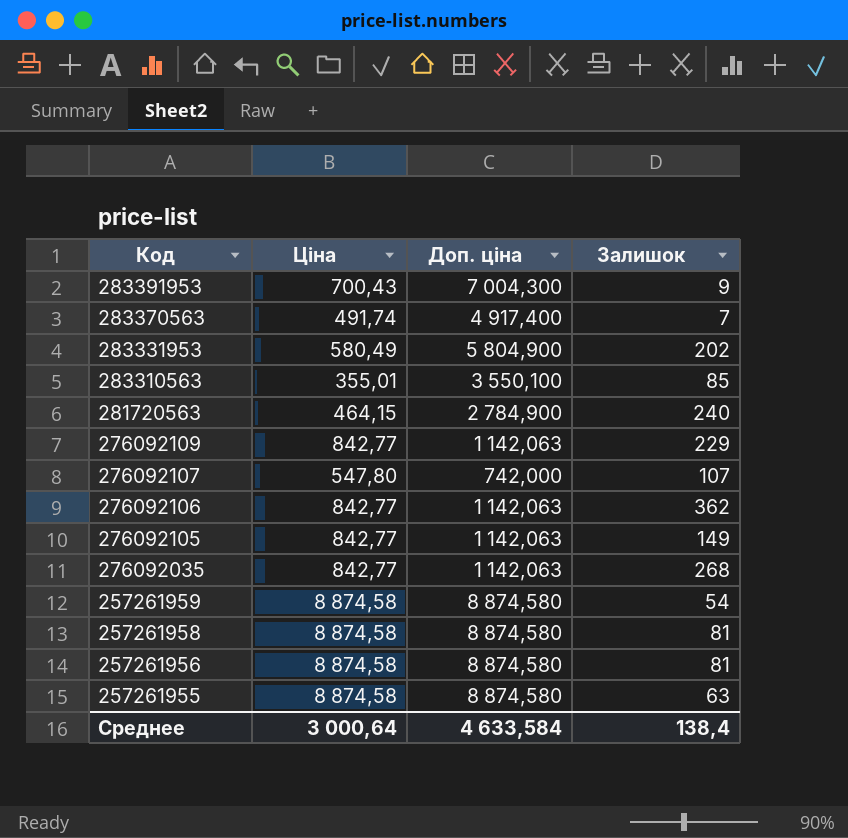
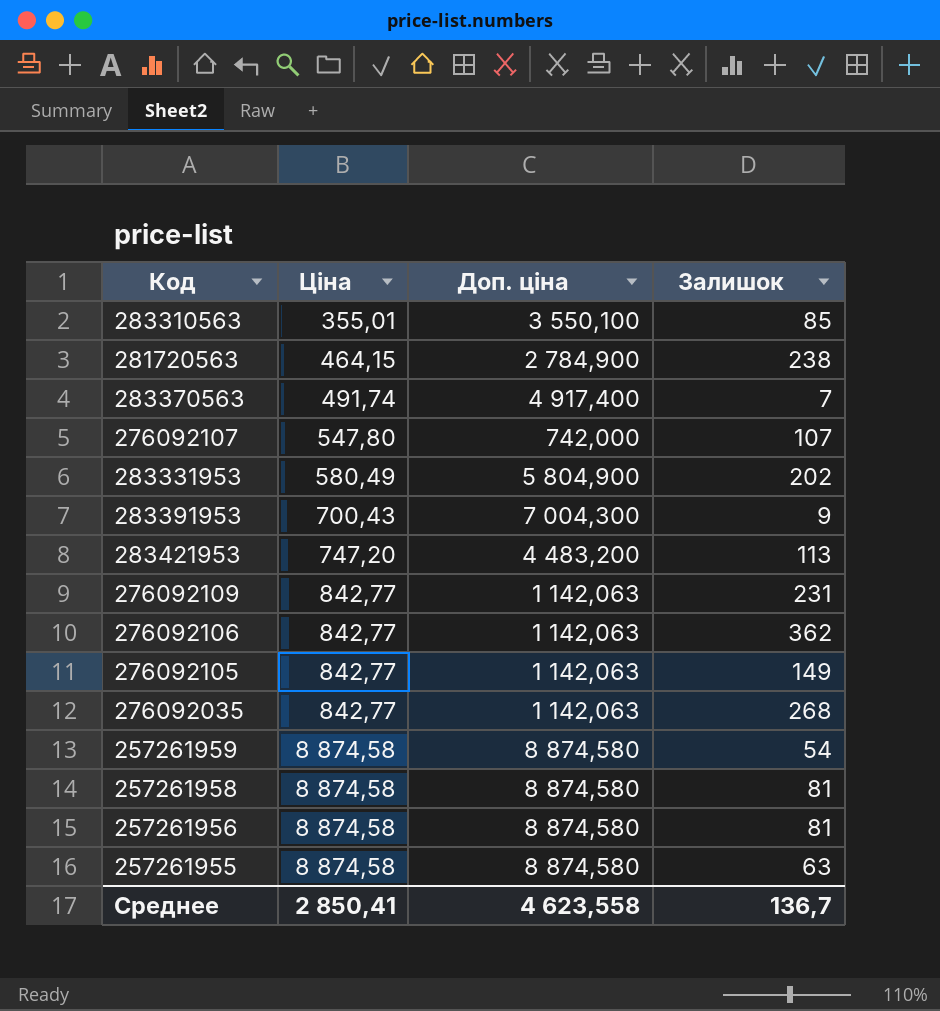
row order: Код descending -> Ціна ascending
281720563 | Залишок: 240 -> 238
row 283421953: none -> 747,20 | 4 483,200 | 113
276092109 | Залишок: 229 -> 231
Среднее | Ціна: 3 000,64 -> 2 850,41
Среднее | Доп. ціна: 4 633,584 -> 4 623,558
Среднее | Залишок: 138,4 -> 136,7

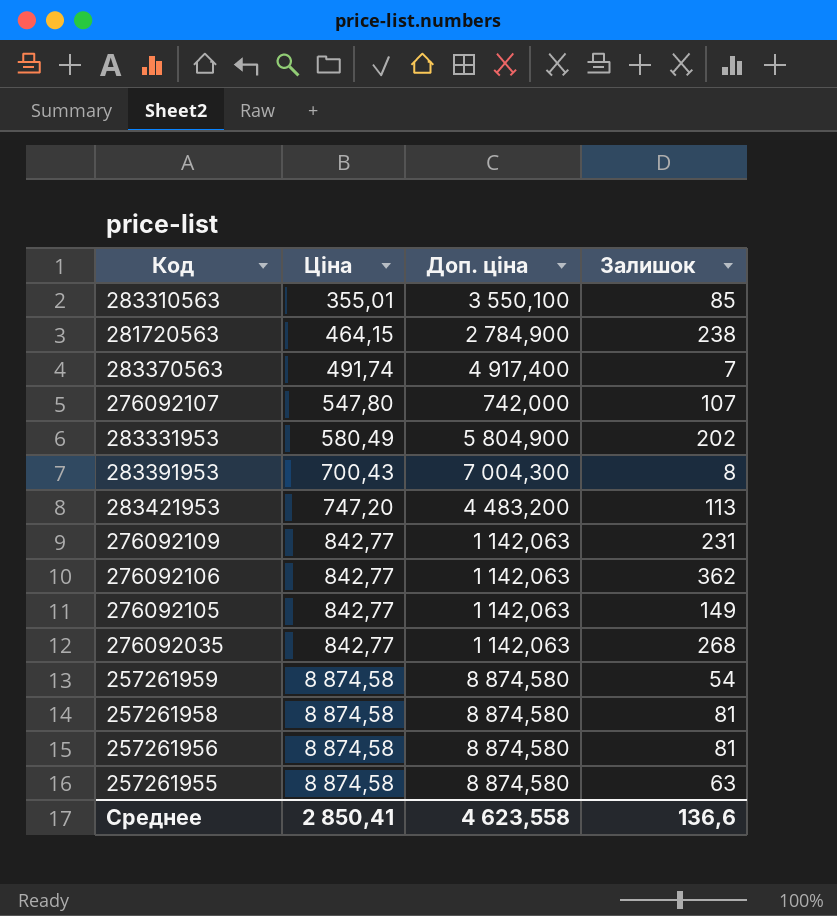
283391953 | Залишок: 9 -> 8
Среднее | Залишок: 136,7 -> 136,6

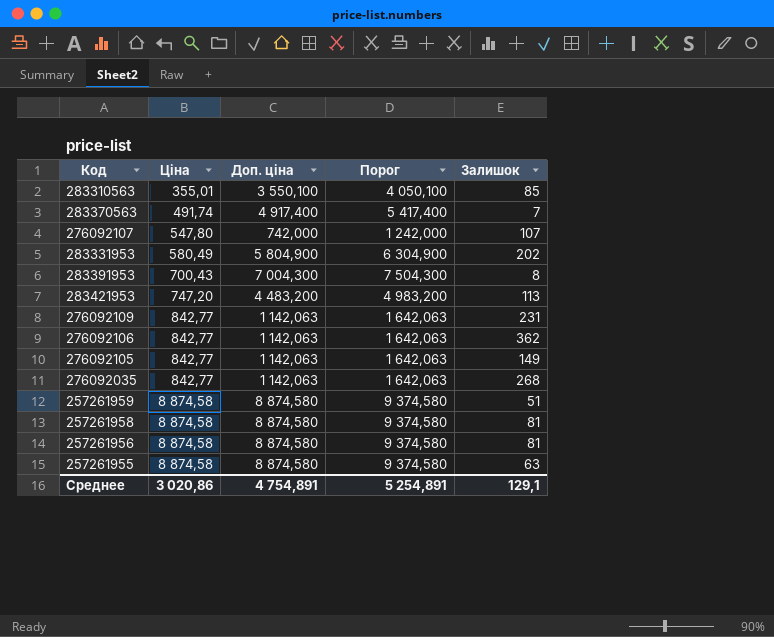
column Порог | formula: none -> [Доп. ціна] + 500
row 281720563: 464,15 | 2 784,900 | 238 -> none
257261959 | Залишок: 54 -> 51
Среднее | Ціна: 2 850,41 -> 3 020,86
Среднее | Доп. ціна: 4 623,558 -> 4 754,891
Среднее | Залишок: 136,6 -> 129,1

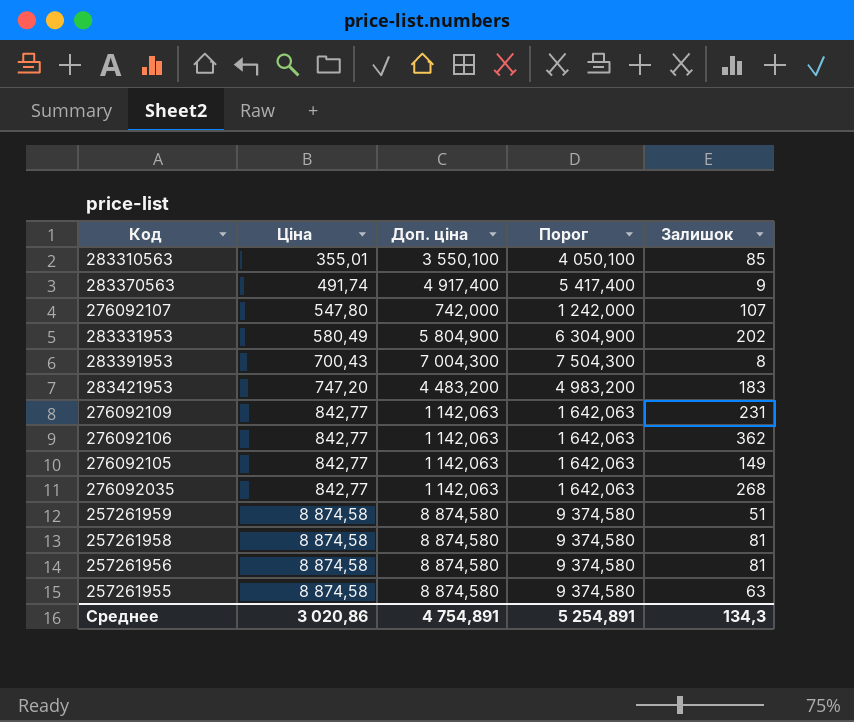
283370563 | Залишок: 7 -> 9
283421953 | Залишок: 113 -> 183
Среднее | Залишок: 129,1 -> 134,3

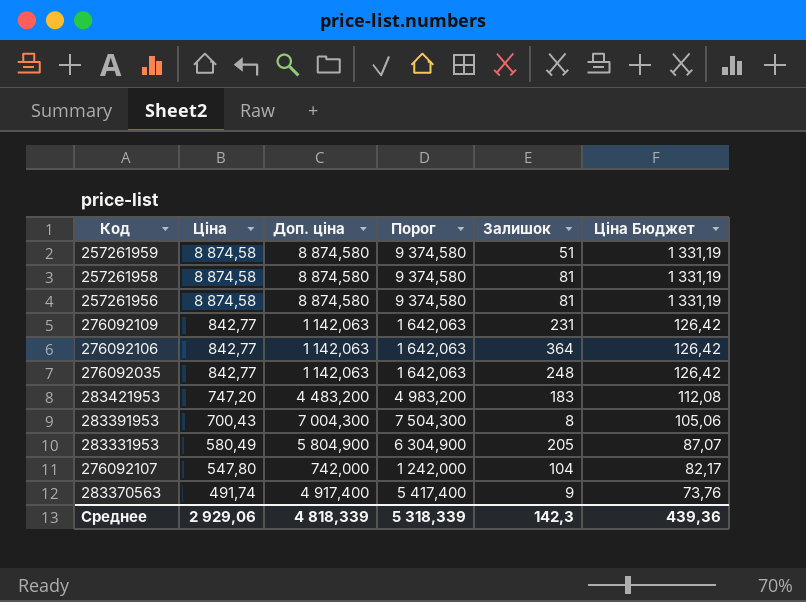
row order: Ціна ascending -> Ціна descending
column Ціна Бюджет | formula: none -> [Ціна] * 0,15
row 283310563: 355,01 | 3 550,100 | 4 050,100 | 85 -> none
row 276092105: 842,77 | 1 142,063 | 1 642,063 | 149 -> none
row 257261955: 8 874,58 | 8 874,580 | 9 374,580 | 63 -> none
276092106 | Залишок: 362 -> 364
276092035 | Залишок: 268 -> 248
283331953 | Залишок: 202 -> 205
276092107 | Залишок: 107 -> 104
Среднее | Ціна: 3 020,86 -> 2 929,06
Среднее | Доп. ціна: 4 754,891 -> 4 818,339
Среднее | Порог: 5 254,891 -> 5 318,339
Среднее | Залишок: 134,3 -> 142,3

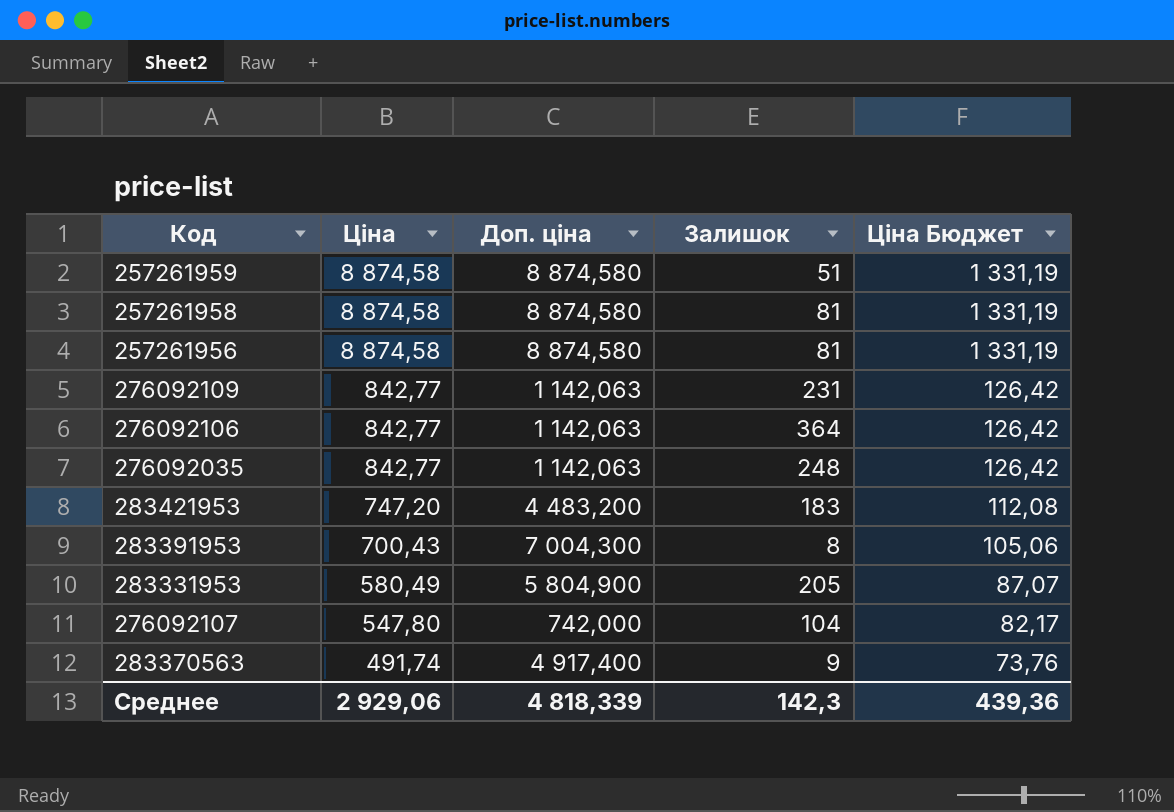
column Порог | formula: [Доп. ціна] + 500 -> none

